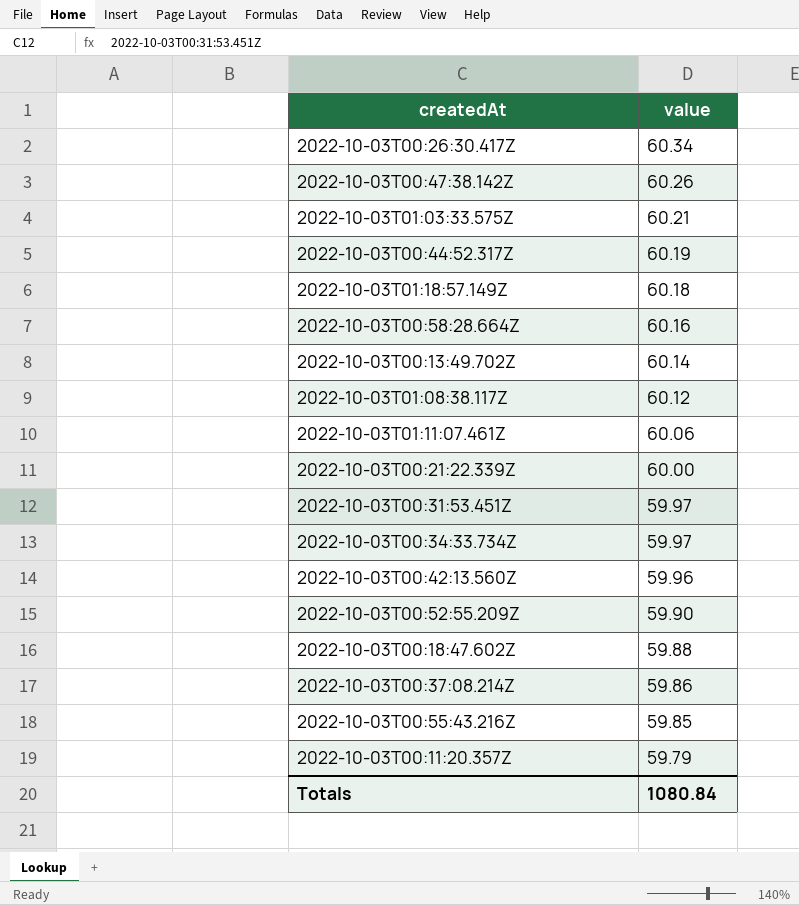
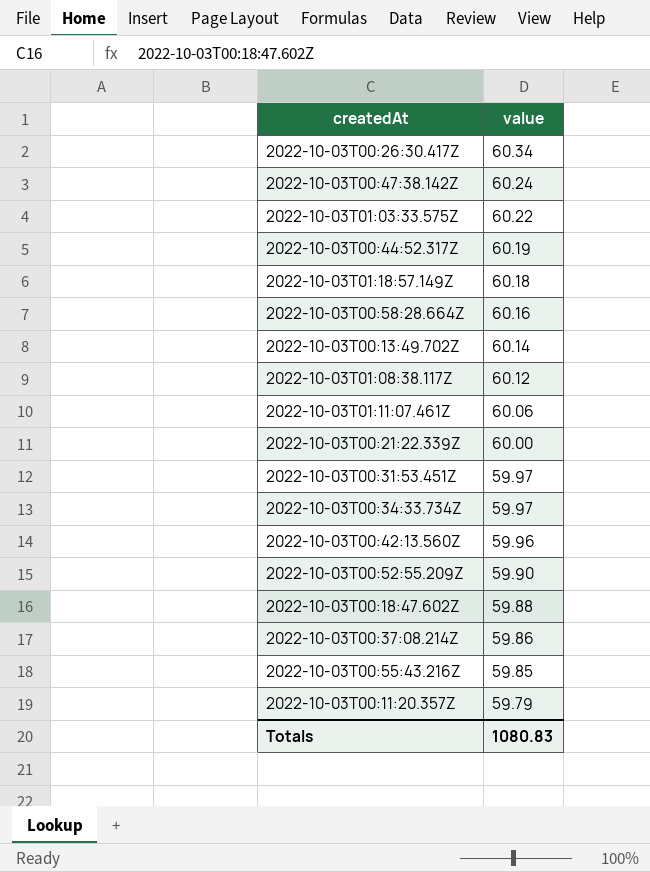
2022-10-03T00:47:38.142Z | value: 60.26 -> 60.24
2022-10-03T01:03:33.575Z | value: 60.21 -> 60.22
Totals | value: 1080.84 -> 1080.83

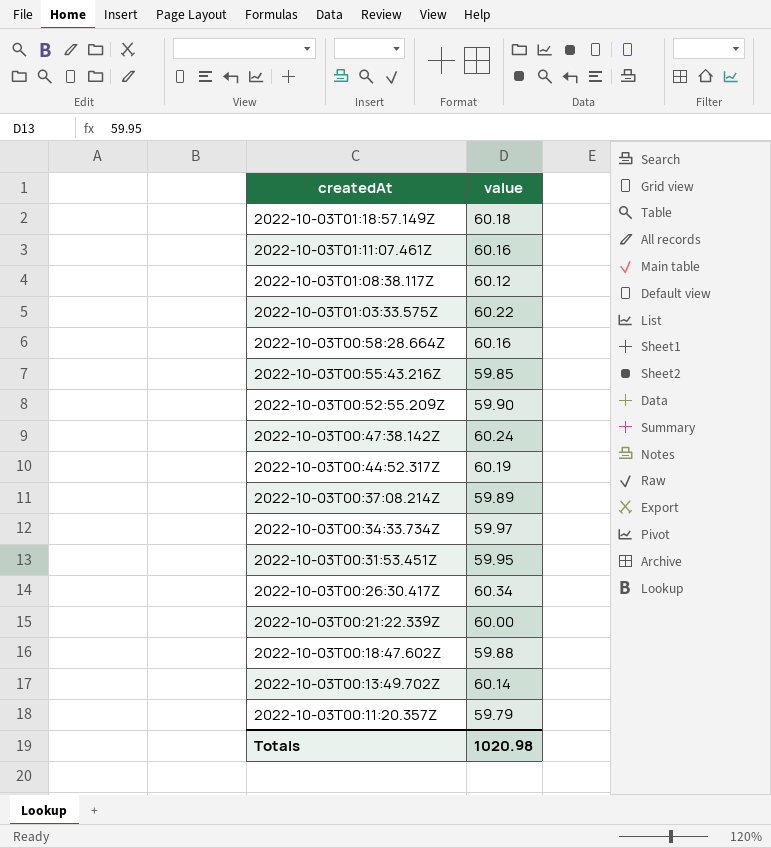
row order: value descending -> createdAt descending
row 2022-10-03T00:42:13.560Z: 59.96 -> none
2022-10-03T01:11:07.461Z | value: 60.06 -> 60.16
2022-10-03T00:37:08.214Z | value: 59.86 -> 59.89
2022-10-03T00:31:53.451Z | value: 59.97 -> 59.95
Totals | value: 1080.83 -> 1020.98

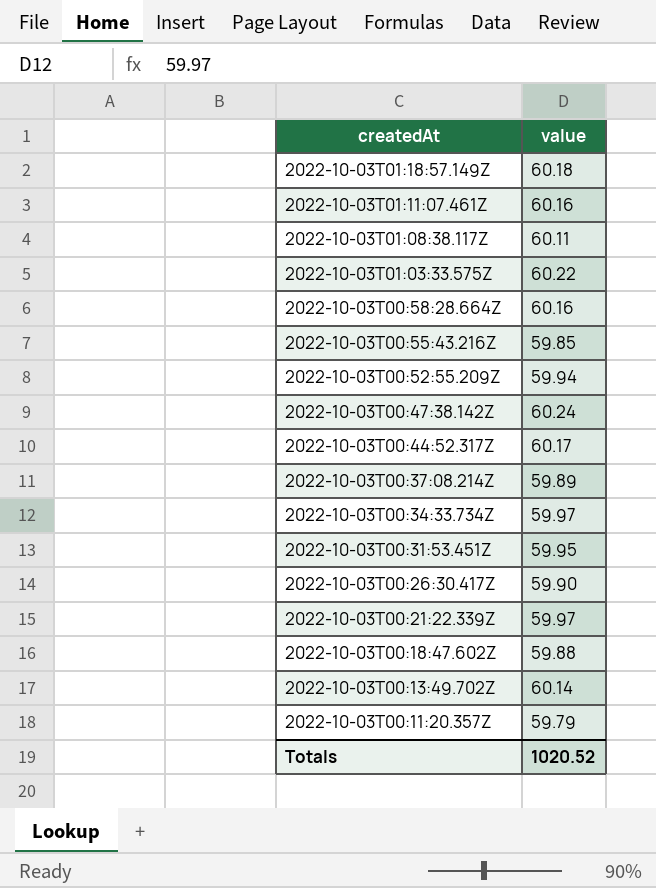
2022-10-03T01:08:38.117Z | value: 60.12 -> 60.11
2022-10-03T00:52:55.209Z | value: 59.90 -> 59.94
2022-10-03T00:44:52.317Z | value: 60.19 -> 60.17
2022-10-03T00:26:30.417Z | value: 60.34 -> 59.90
2022-10-03T00:21:22.339Z | value: 60.00 -> 59.97
Totals | value: 1020.98 -> 1020.52

